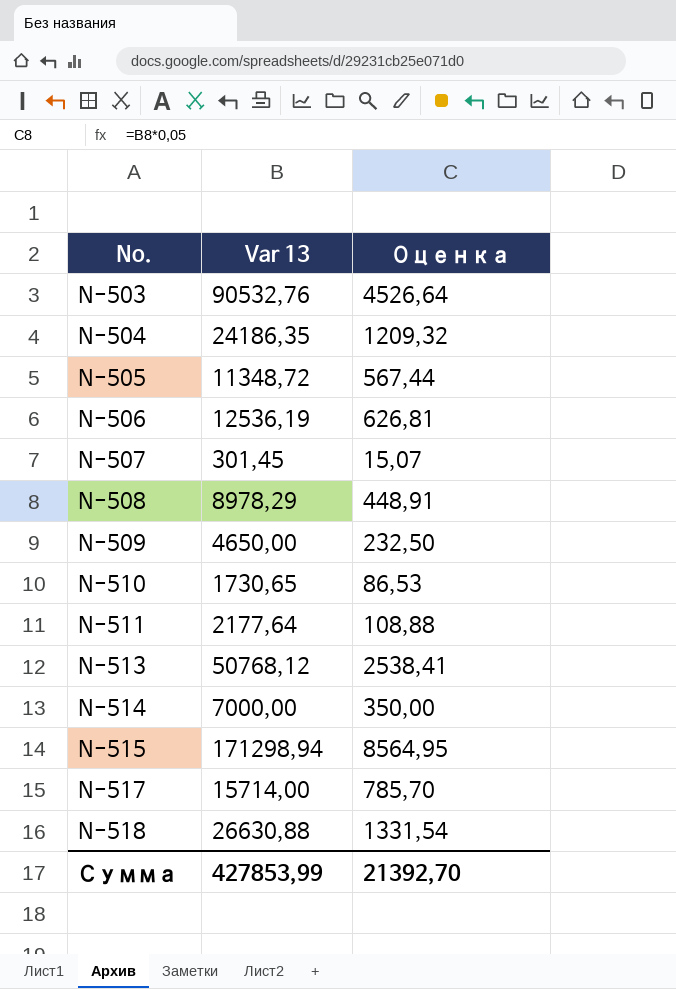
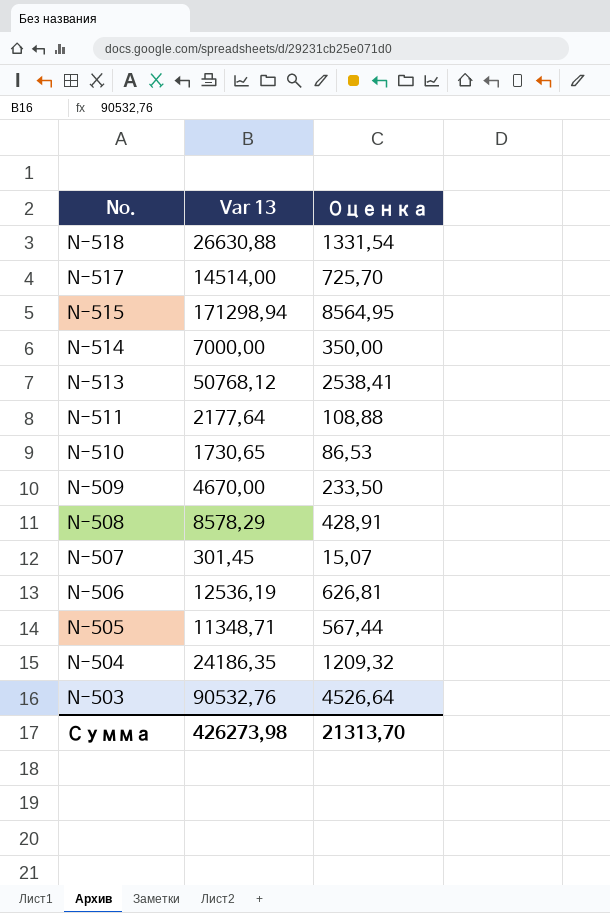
row order: No. ascending -> No. descending
N-517 | Var 13: 15714,00 -> 14514,00
N-517 | Оценка: 785,70 -> 725,70
N-509 | Var 13: 4650,00 -> 4670,00
N-509 | Оценка: 232,50 -> 233,50
N-508 | Var 13: 8978,29 -> 8578,29
N-508 | Оценка: 448,91 -> 428,91
N-505 | Var 13: 11348,72 -> 11348,71
Сумма | Var 13: 427853,99 -> 426273,98
Сумма | Оценка: 21392,70 -> 21313,70

